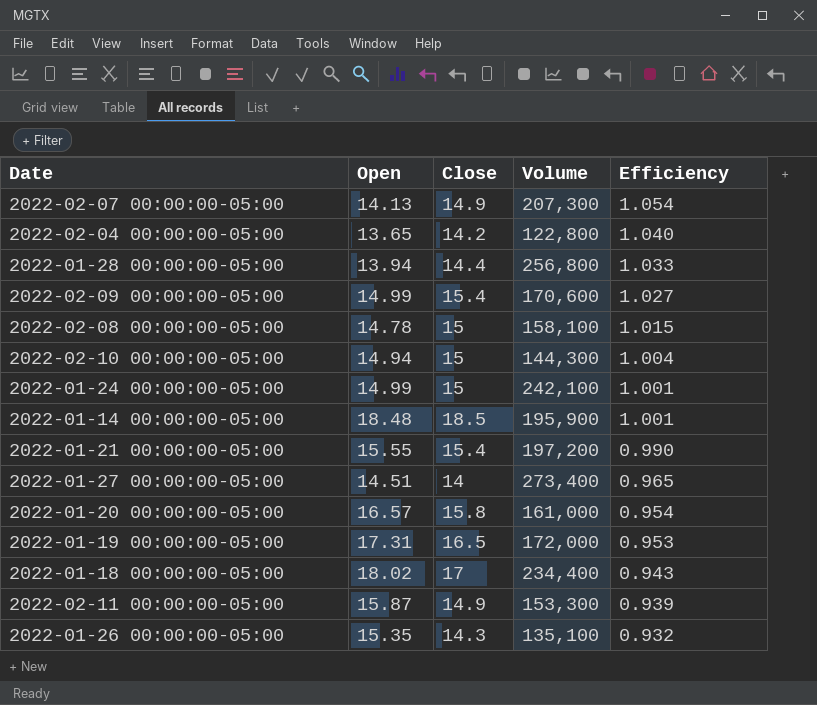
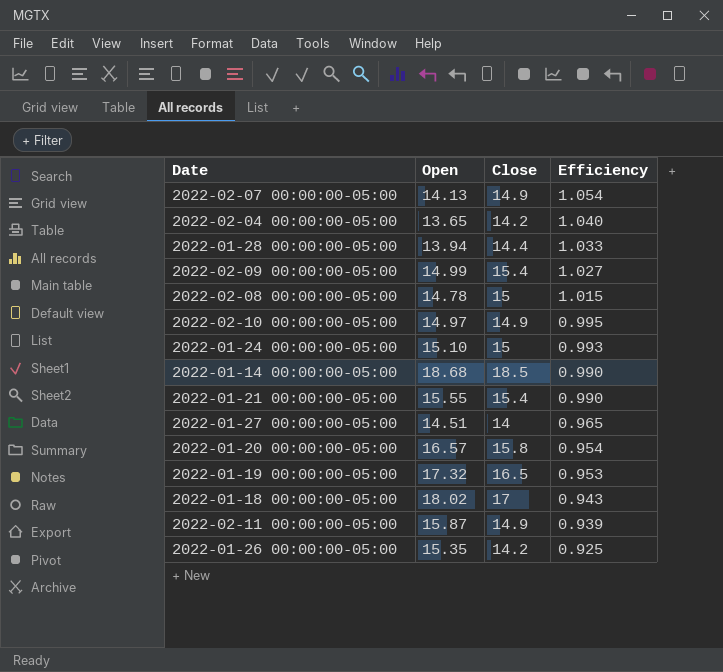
column Volume | position: 4 -> none
2022-02-10 00:00:00-05:00 | Open: 14.94 -> 14.97
2022-02-10 00:00:00-05:00 | Close: 15 -> 14.9
2022-02-10 00:00:00-05:00 | Efficiency: 1.004 -> 0.995
2022-01-24 00:00:00-05:00 | Open: 14.99 -> 15.10
2022-01-24 00:00:00-05:00 | Efficiency: 1.001 -> 0.993
2022-01-14 00:00:00-05:00 | Open: 18.48 -> 18.68
2022-01-14 00:00:00-05:00 | Efficiency: 1.001 -> 0.990
2022-01-19 00:00:00-05:00 | Open: 17.31 -> 17.32
2022-01-26 00:00:00-05:00 | Close: 14.3 -> 14.2
2022-01-26 00:00:00-05:00 | Efficiency: 0.932 -> 0.925

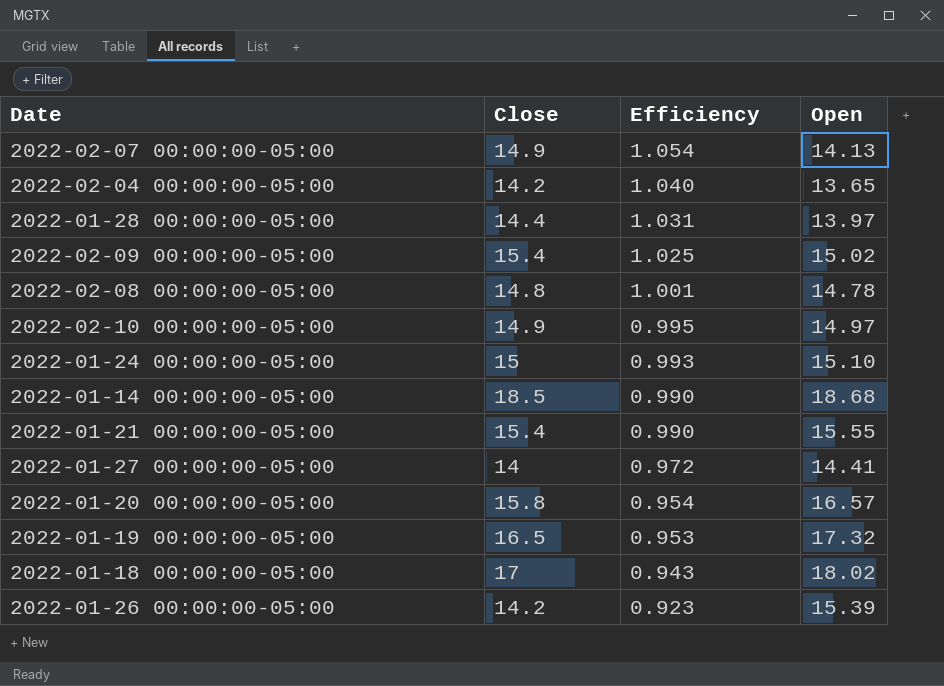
column Open | position: 2 -> 4
row 2022-02-11 00:00:00-05:00: 15.87 | 14.9 | 0.939 -> none
2022-01-28 00:00:00-05:00 | Efficiency: 1.033 -> 1.031
2022-01-28 00:00:00-05:00 | Open: 13.94 -> 13.97
2022-02-09 00:00:00-05:00 | Efficiency: 1.027 -> 1.025
2022-02-09 00:00:00-05:00 | Open: 14.99 -> 15.02
2022-02-08 00:00:00-05:00 | Close: 15 -> 14.8
2022-02-08 00:00:00-05:00 | Efficiency: 1.015 -> 1.001
2022-01-27 00:00:00-05:00 | Efficiency: 0.965 -> 0.972
2022-01-27 00:00:00-05:00 | Open: 14.51 -> 14.41
2022-01-26 00:00:00-05:00 | Efficiency: 0.925 -> 0.923
2022-01-26 00:00:00-05:00 | Open: 15.35 -> 15.39

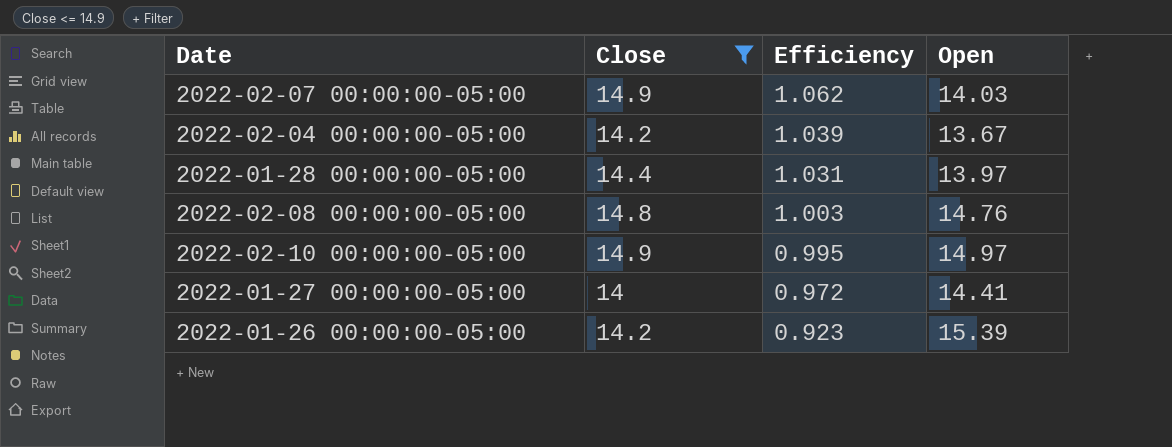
filter: none -> Close <= 14.9
2022-02-07 00:00:00-05:00 | Efficiency: 1.054 -> 1.062
2022-02-07 00:00:00-05:00 | Open: 14.13 -> 14.03
2022-02-04 00:00:00-05:00 | Efficiency: 1.040 -> 1.039
2022-02-04 00:00:00-05:00 | Open: 13.65 -> 13.67
2022-02-08 00:00:00-05:00 | Efficiency: 1.001 -> 1.003
2022-02-08 00:00:00-05:00 | Open: 14.78 -> 14.76

